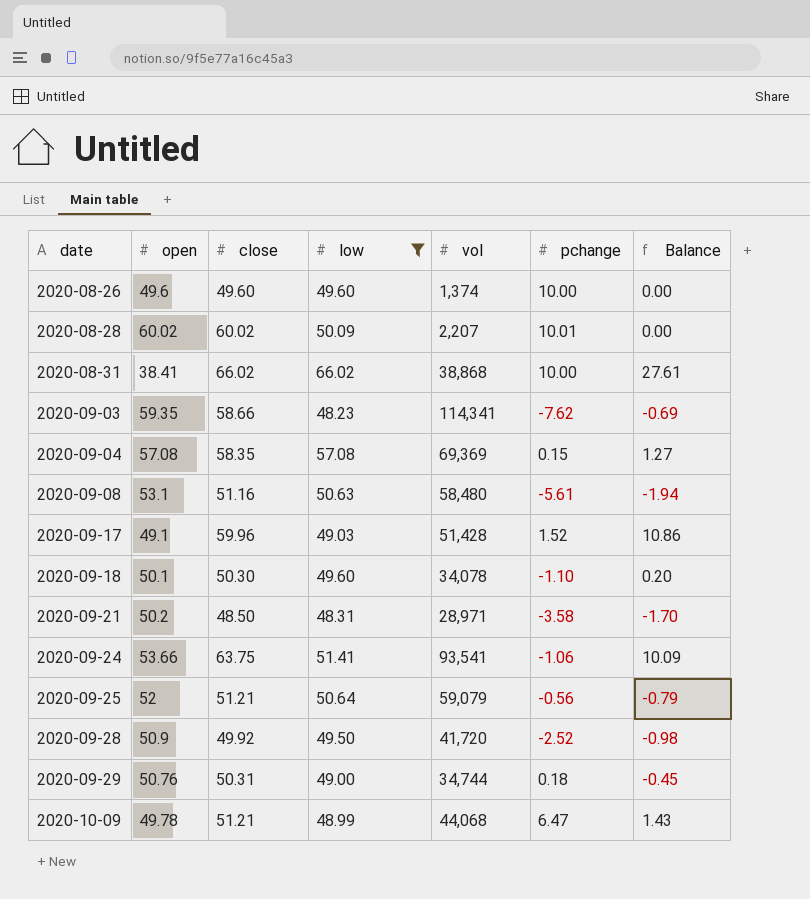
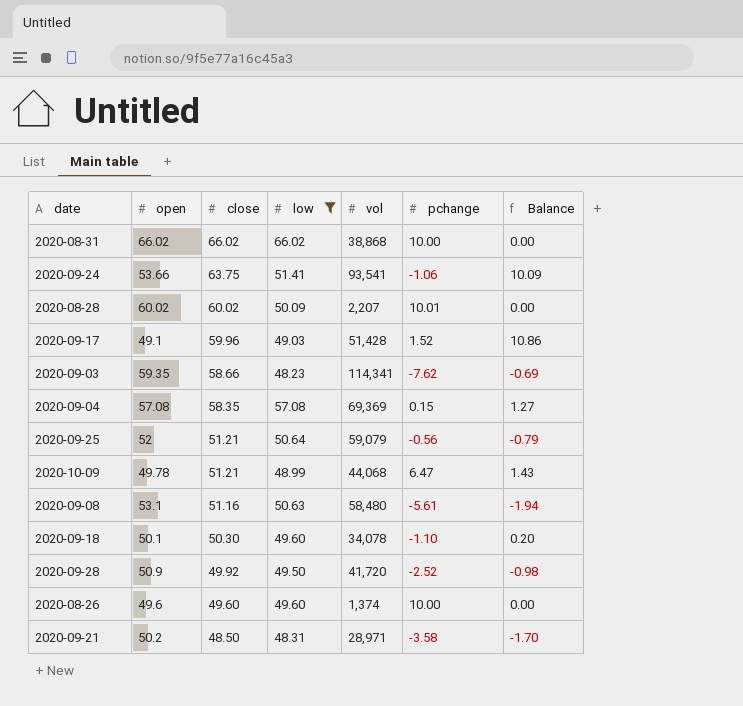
row order: date ascending -> close descending
row 2020-09-29: 50.76 | 50.31 | 49.00 | 34,744 | 0.18 | -0.45 -> none
2020-08-31 | open: 38.41 -> 66.02
2020-08-31 | Balance: 27.61 -> 0.00

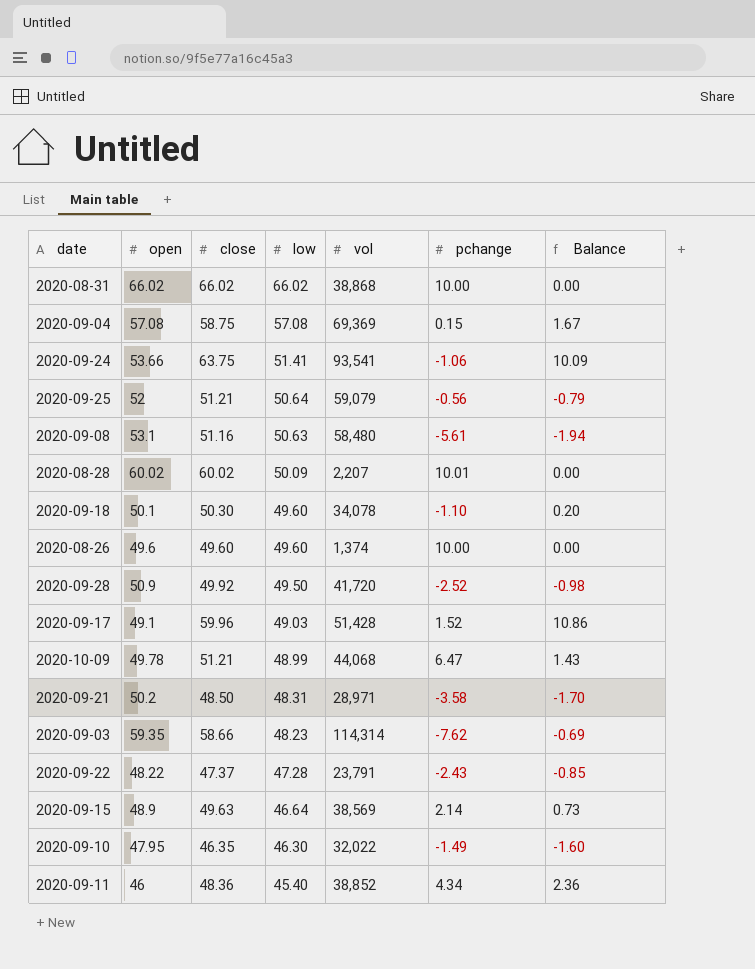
filter: low >= 48.23 -> none
row order: close descending -> low descending
2020-09-04 | close: 58.35 -> 58.75
2020-09-04 | Balance: 1.27 -> 1.67
2020-09-03 | vol: 114,341 -> 114,314

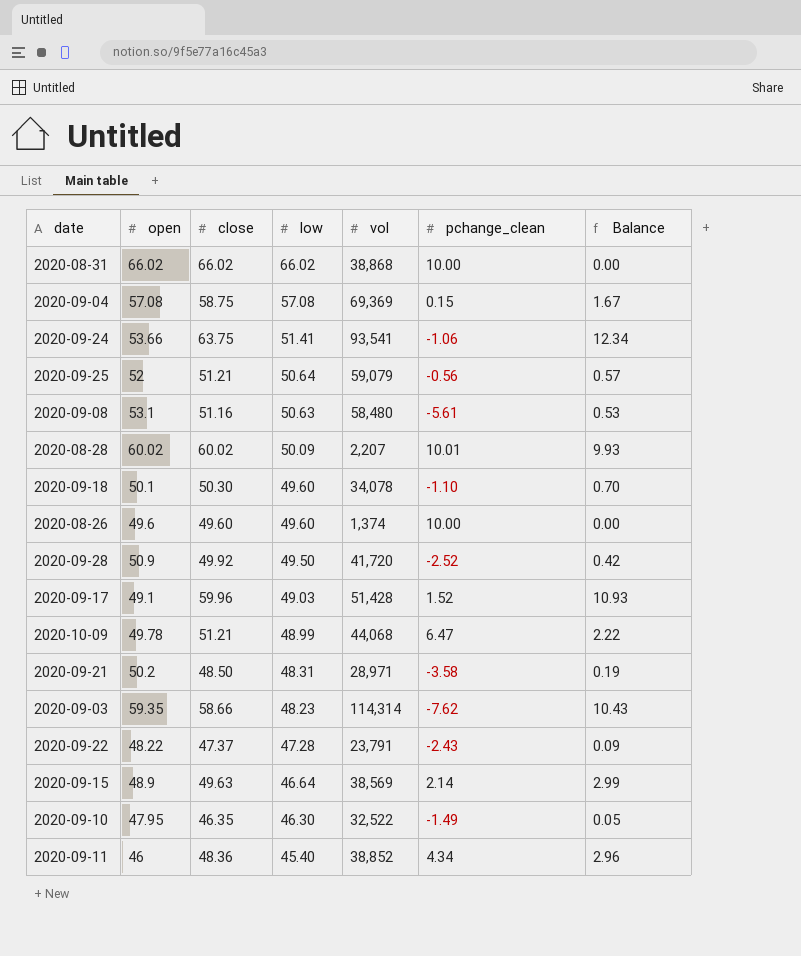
column name: pchange -> pchange_clean
column Balance | formula: [close] - [open] -> [close] - [low]
2020-09-10 | vol: 32,022 -> 32,522

